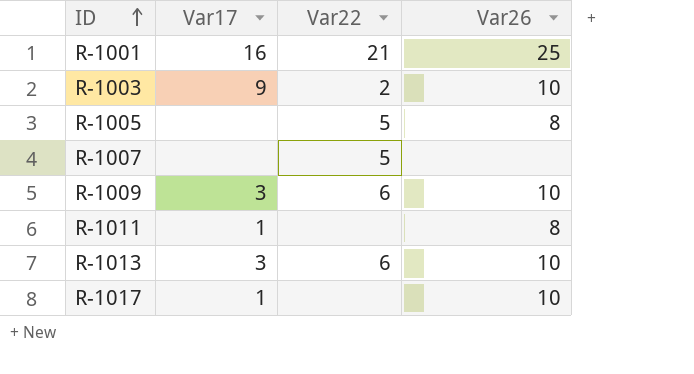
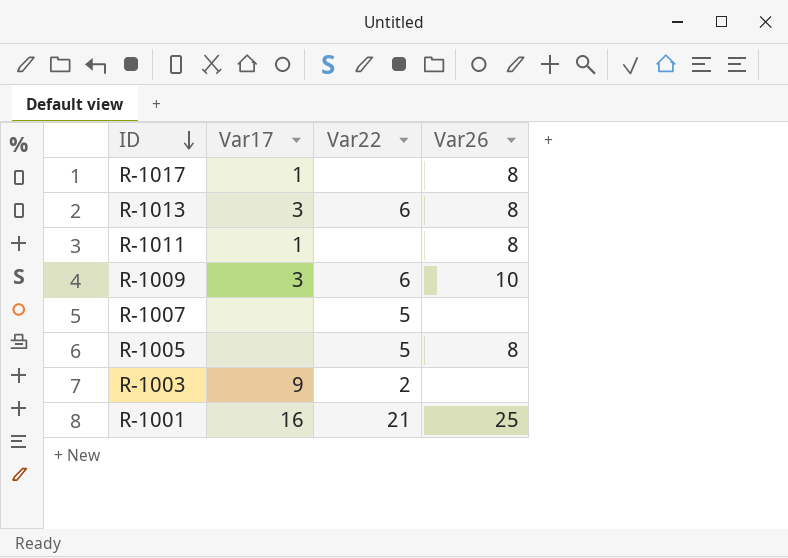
row order: ID ascending -> ID descending
R-1017 | Var26: 10 -> 8
R-1013 | Var26: 10 -> 8
R-1003 | Var26: 10 -> none

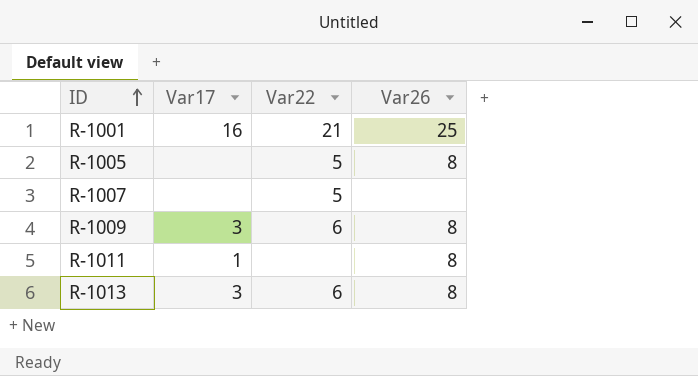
row order: ID descending -> ID ascending
row R-1017: 1 | none | 8 -> none
row R-1003: 9 | 2 | none -> none
R-1009 | Var26: 10 -> 8

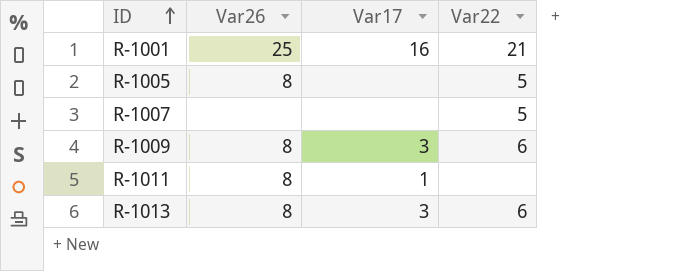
column Var26 | position: 4 -> 2

